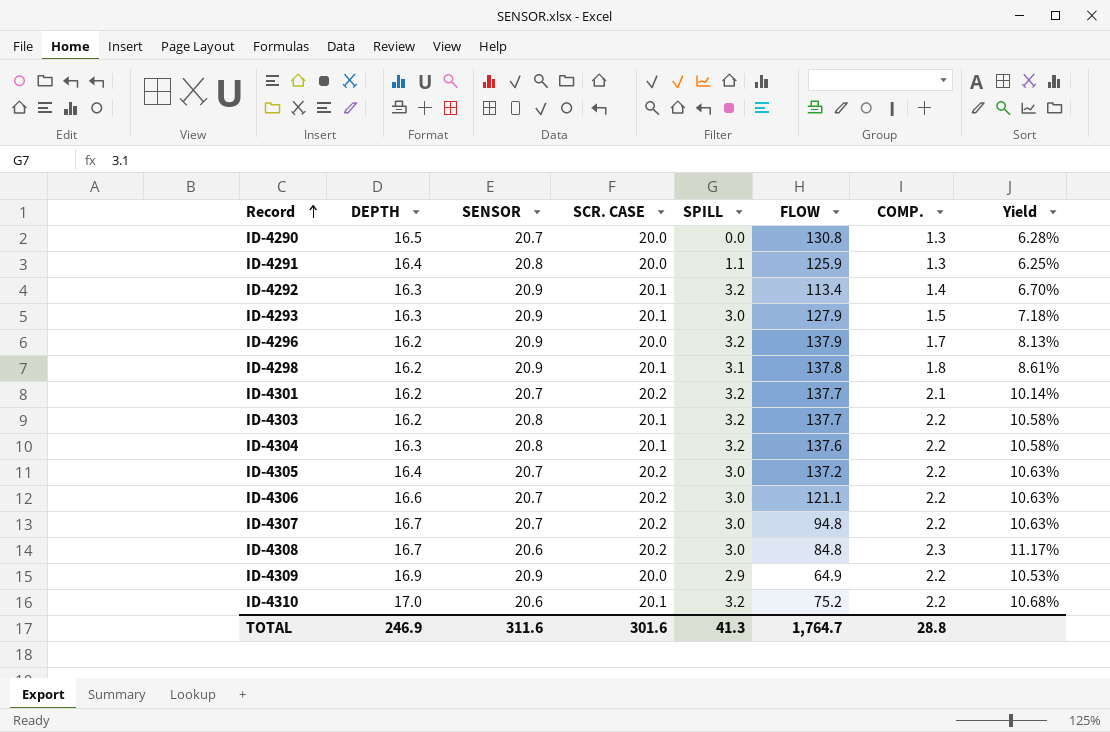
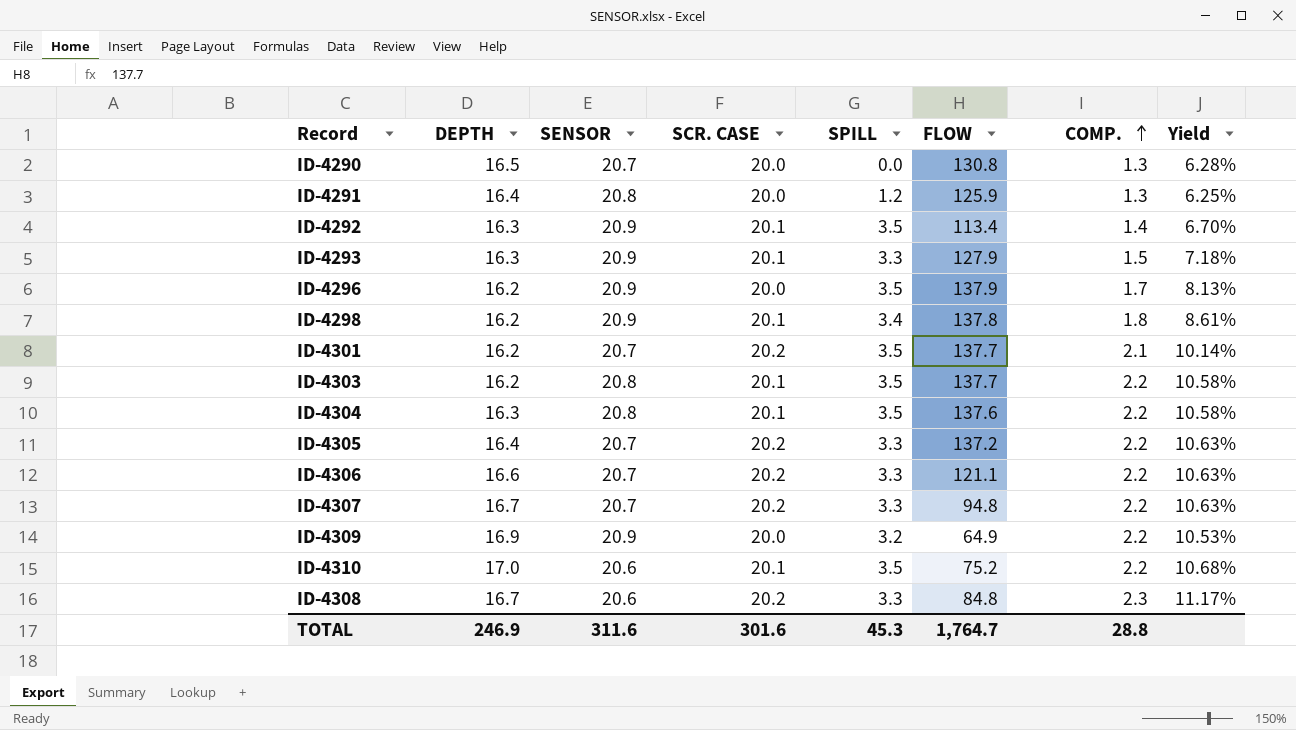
row order: Record ascending -> COMP. ascending
ID-4291 | SPILL: 1.1 -> 1.2
ID-4292 | SPILL: 3.2 -> 3.5
ID-4293 | SPILL: 3.0 -> 3.3
ID-4296 | SPILL: 3.2 -> 3.5
ID-4298 | SPILL: 3.1 -> 3.4
ID-4301 | SPILL: 3.2 -> 3.5
ID-4303 | SPILL: 3.2 -> 3.5
ID-4304 | SPILL: 3.2 -> 3.5
ID-4305 | SPILL: 3.0 -> 3.3
ID-4306 | SPILL: 3.0 -> 3.3
ID-4307 | SPILL: 3.0 -> 3.3
ID-4309 | SPILL: 2.9 -> 3.2
ID-4310 | SPILL: 3.2 -> 3.5
ID-4308 | SPILL: 3.0 -> 3.3
TOTAL | SPILL: 41.3 -> 45.3

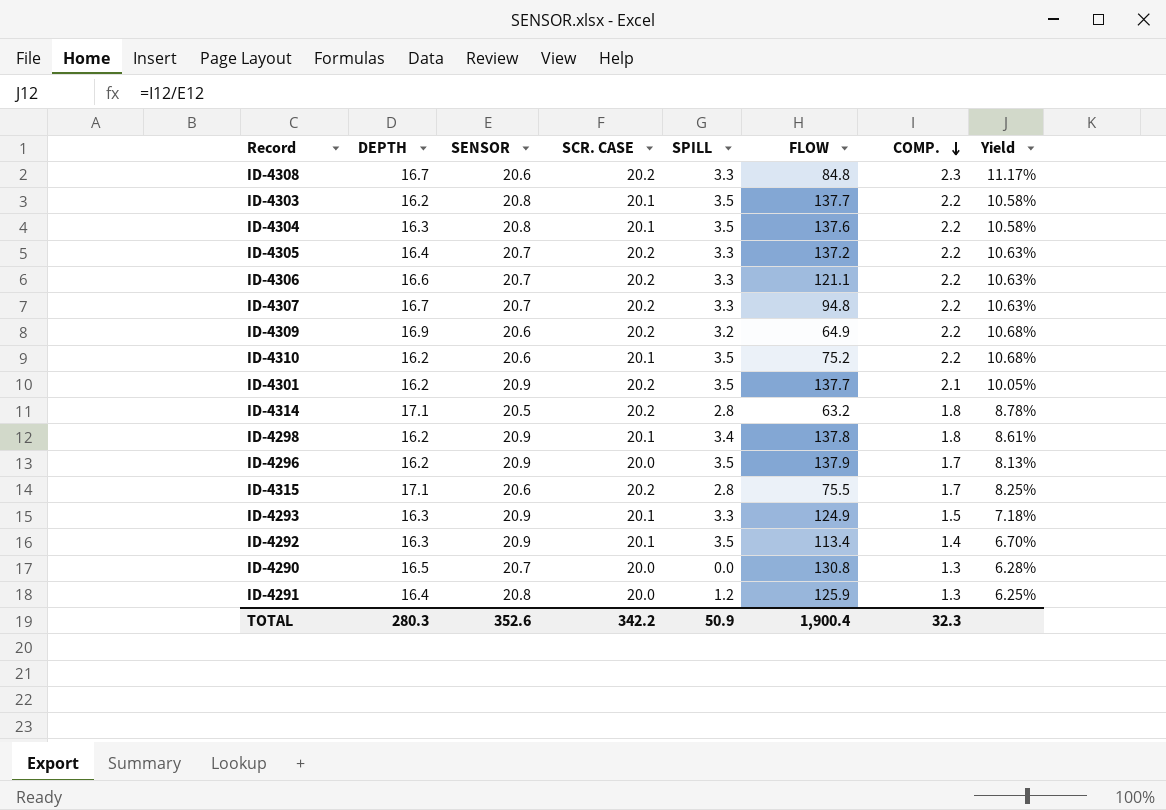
row order: COMP. ascending -> COMP. descending
ID-4309 | SENSOR: 20.9 -> 20.6
ID-4309 | SCR. CASE: 20.0 -> 20.2
ID-4309 | Yield: 10.53% -> 10.68%
ID-4310 | DEPTH: 17.0 -> 16.2
ID-4301 | SENSOR: 20.7 -> 20.9
ID-4301 | Yield: 10.14% -> 10.05%
row ID-4314: none -> 17.1 | 20.5 | 20.2 | 2.8 | 63.2 | 1.8 | 8.78%
row ID-4315: none -> 17.1 | 20.6 | 20.2 | 2.8 | 75.5 | 1.7 | 8.25%
ID-4293 | FLOW: 127.9 -> 124.9
TOTAL | DEPTH: 246.9 -> 280.3
TOTAL | SENSOR: 311.6 -> 352.6
TOTAL | SCR. CASE: 301.6 -> 342.2
TOTAL | SPILL: 45.3 -> 50.9
TOTAL | FLOW: 1,764.7 -> 1,900.4
TOTAL | COMP.: 28.8 -> 32.3

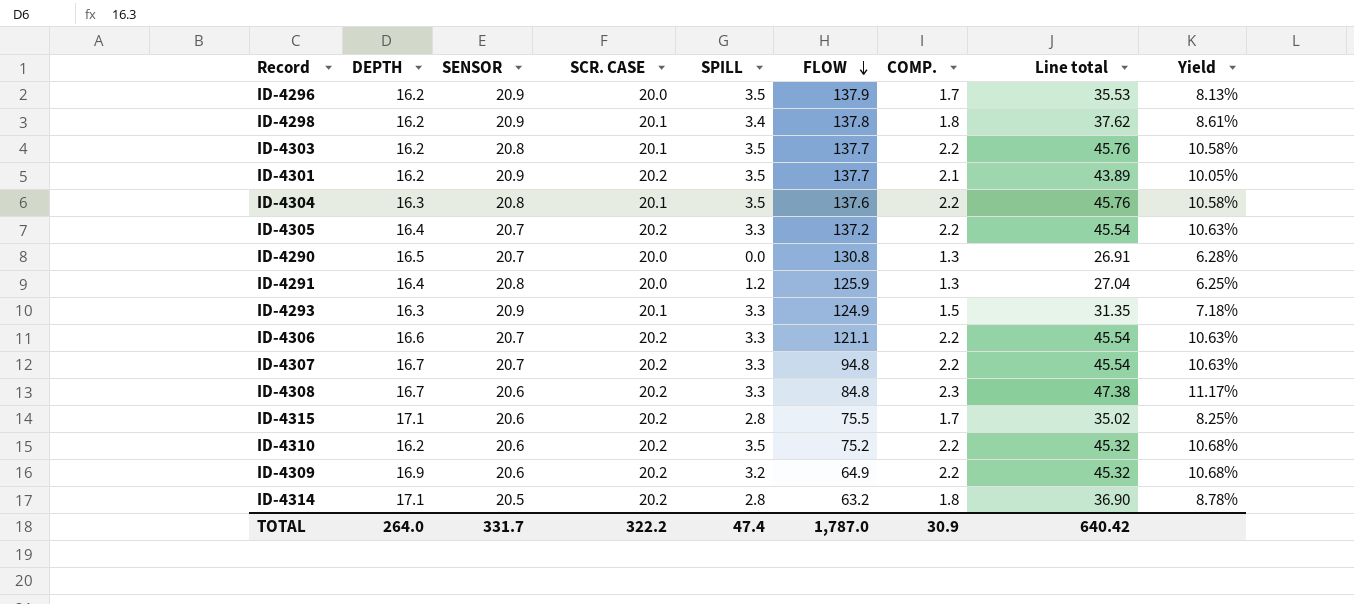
row order: COMP. descending -> FLOW descending
column Line total | formula: none -> [SENSOR] * [COMP.]
row ID-4292: 16.3 | 20.9 | 20.1 | 3.5 | 113.4 | 1.4 | 6.70% -> none
ID-4310 | SCR. CASE: 20.1 -> 20.2
TOTAL | DEPTH: 280.3 -> 264.0
TOTAL | SENSOR: 352.6 -> 331.7
TOTAL | SCR. CASE: 342.2 -> 322.2
TOTAL | SPILL: 50.9 -> 47.4
TOTAL | FLOW: 1,900.4 -> 1,787.0
TOTAL | COMP.: 32.3 -> 30.9

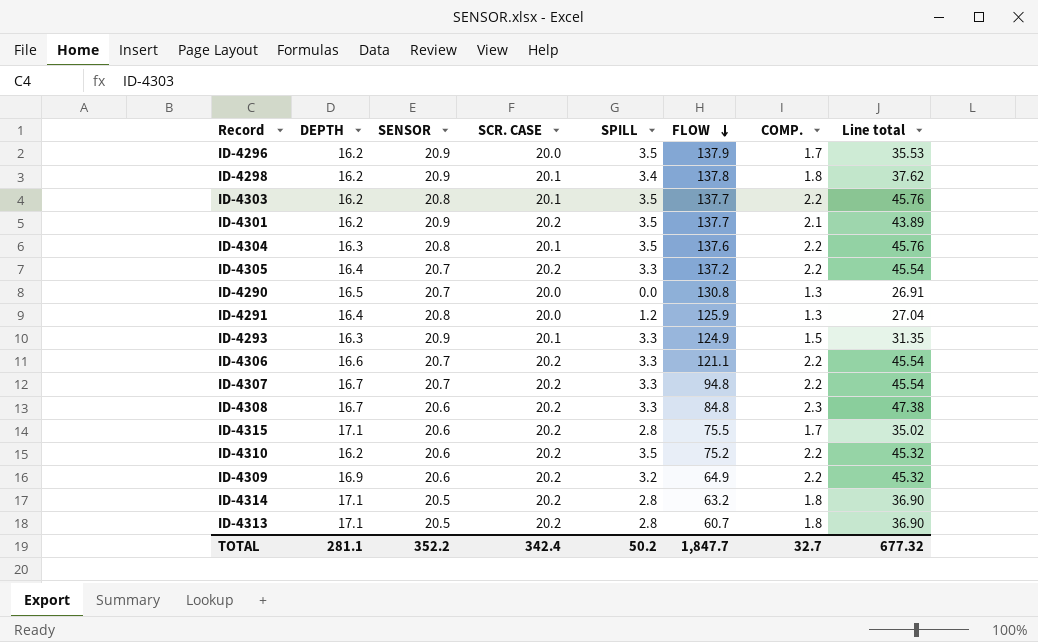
column Yield | formula: [COMP.] / [SENSOR] -> none
row ID-4313: none -> 17.1 | 20.5 | 20.2 | 2.8 | 60.7 | 1.8 | 36.90
TOTAL | DEPTH: 264.0 -> 281.1
TOTAL | SENSOR: 331.7 -> 352.2
TOTAL | SCR. CASE: 322.2 -> 342.4
TOTAL | SPILL: 47.4 -> 50.2
TOTAL | FLOW: 1,787.0 -> 1,847.7
TOTAL | COMP.: 30.9 -> 32.7
TOTAL | Line total: 640.42 -> 677.32

